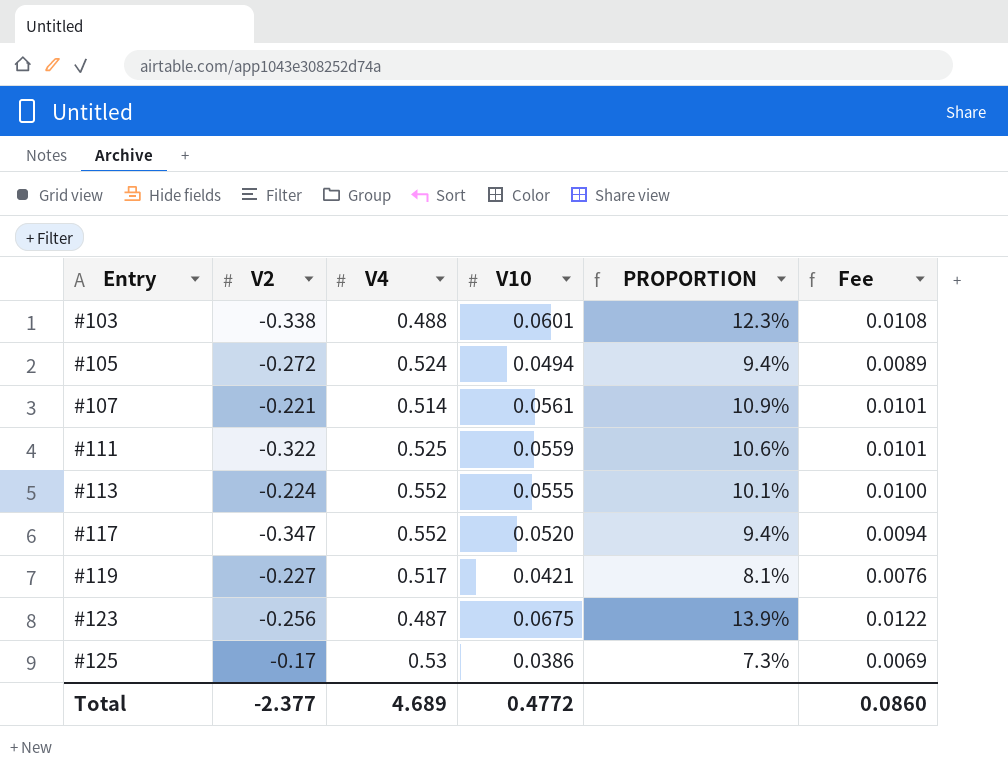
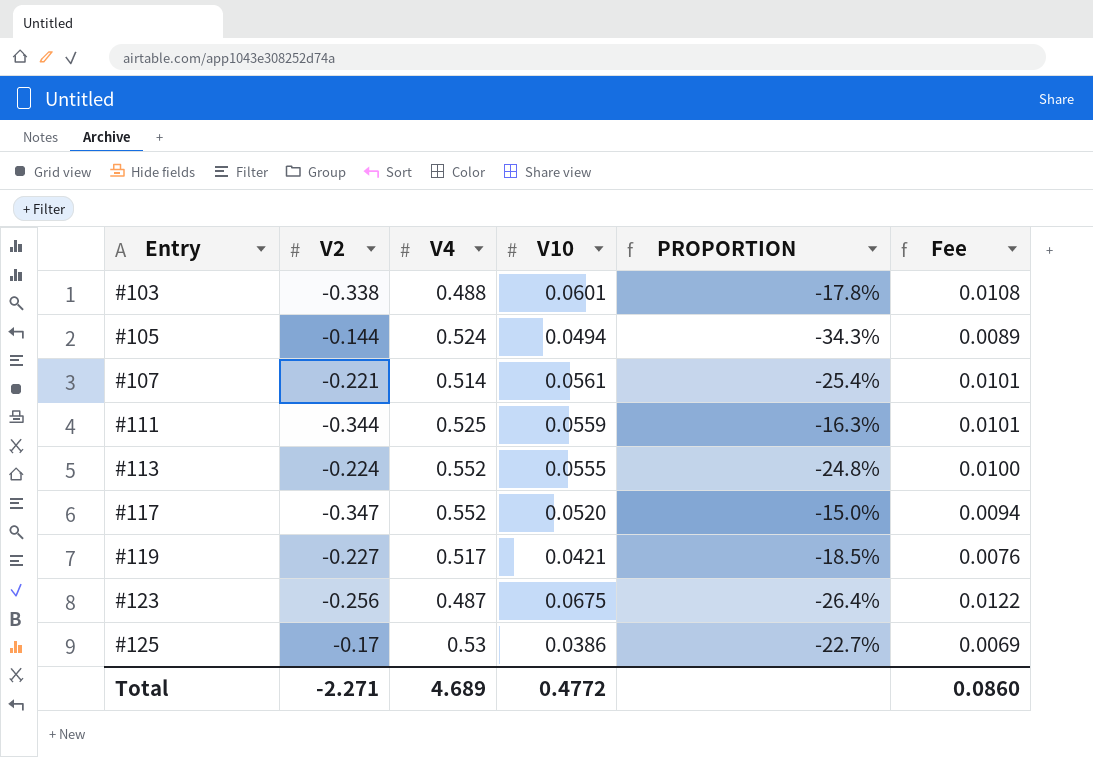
column PROPORTION | formula: [V10] / [V4] -> [V10] / [V2]
#105 | V2: -0.272 -> -0.144
#111 | V2: -0.322 -> -0.344
Total | V2: -2.377 -> -2.271

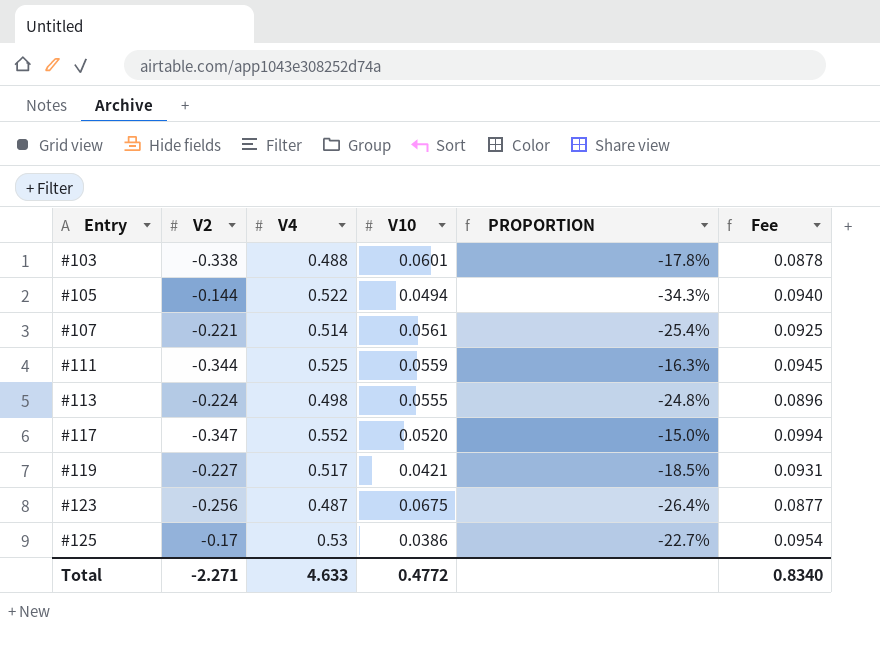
column Fee | formula: [V10] * 0.18 -> [V4] * 0.18
#105 | V4: 0.524 -> 0.522
#113 | V4: 0.552 -> 0.498
Total | V4: 4.689 -> 4.633
Total | Fee: 0.0860 -> 0.8340

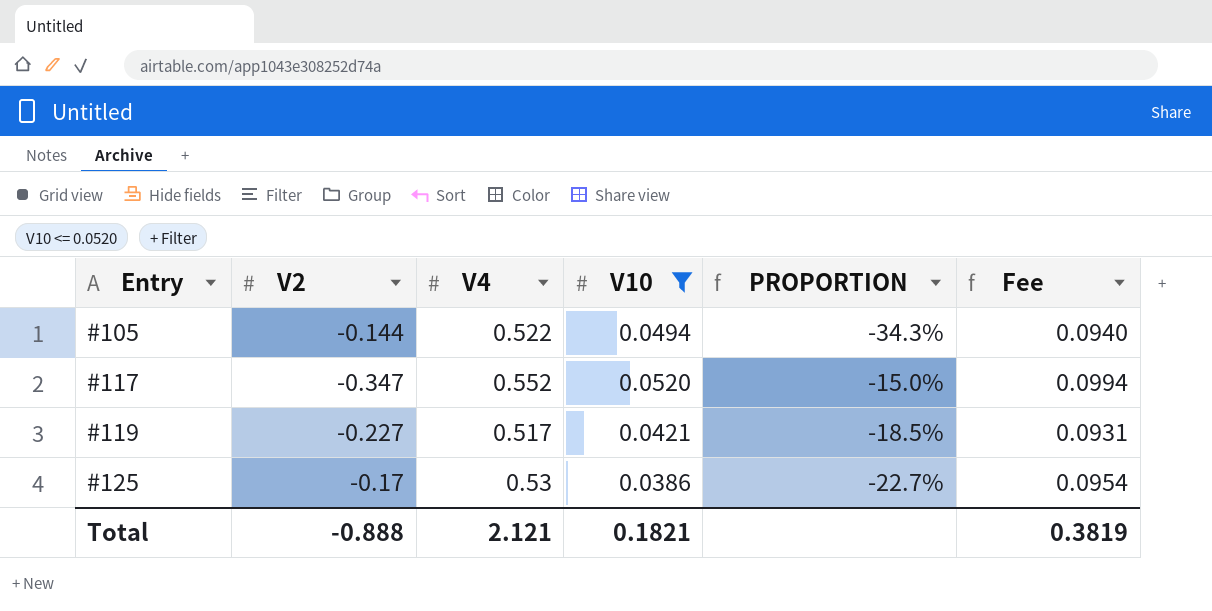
filter: none -> V10 <= 0.0520
Total | V2: -2.271 -> -0.888
Total | V4: 4.633 -> 2.121
Total | V10: 0.4772 -> 0.1821
Total | Fee: 0.8340 -> 0.3819

